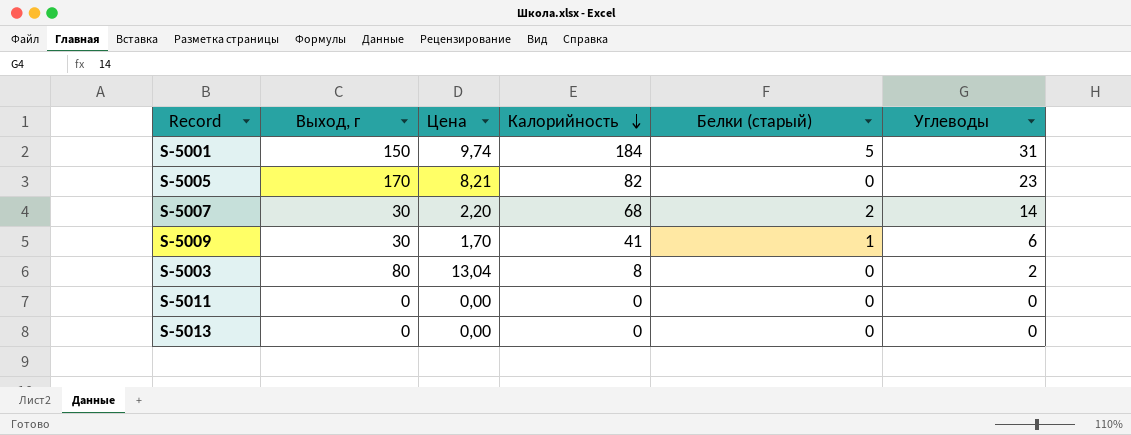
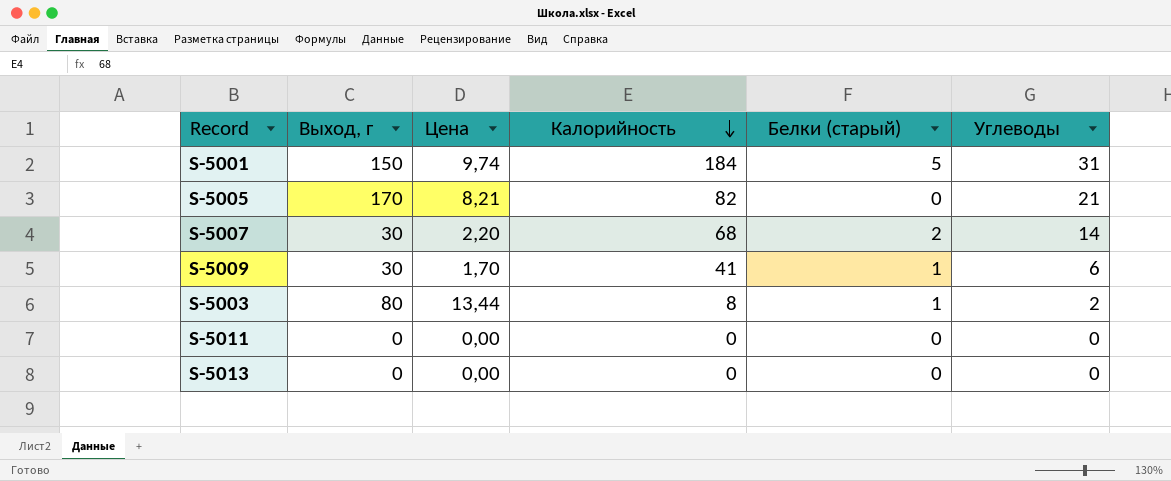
S-5005 | Углеводы: 23 -> 21
S-5003 | Цена: 13,04 -> 13,44
S-5003 | Белки (старый): 0 -> 1

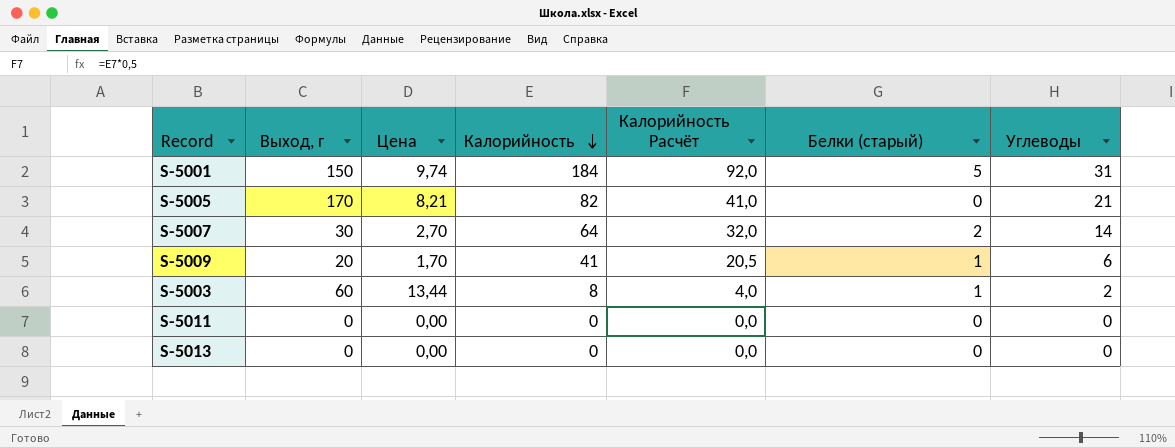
column Калорийность Расчёт | formula: none -> [Калорийность] * 0,5
S-5007 | Цена: 2,20 -> 2,70
S-5007 | Калорийность: 68 -> 64
S-5009 | Выход, г: 30 -> 20
S-5003 | Выход, г: 80 -> 60

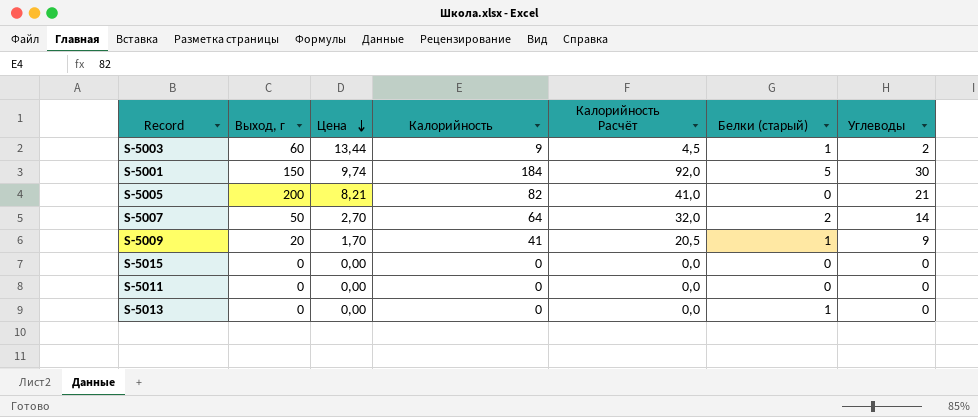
row order: Калорийность descending -> Цена descending
S-5003 | Калорийность: 8 -> 9
S-5003 | Калорийность Расчёт: 4,0 -> 4,5
S-5001 | Углеводы: 31 -> 30
S-5005 | Выход, г: 170 -> 200
S-5007 | Выход, г: 30 -> 50
S-5009 | Углеводы: 6 -> 9
row S-5015: none -> 0 | 0,00 | 0 | 0,0 | 0 | 0
S-5013 | Белки (старый): 0 -> 1

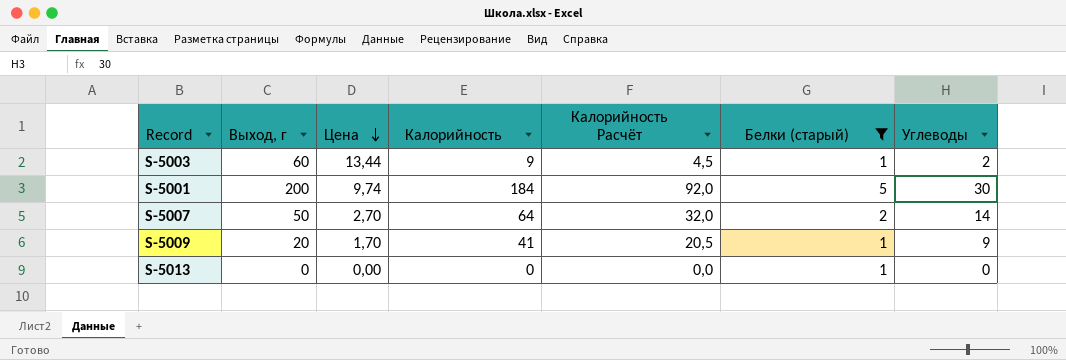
filter: none -> Белки (старый) != 0
S-5001 | Выход, г: 150 -> 200

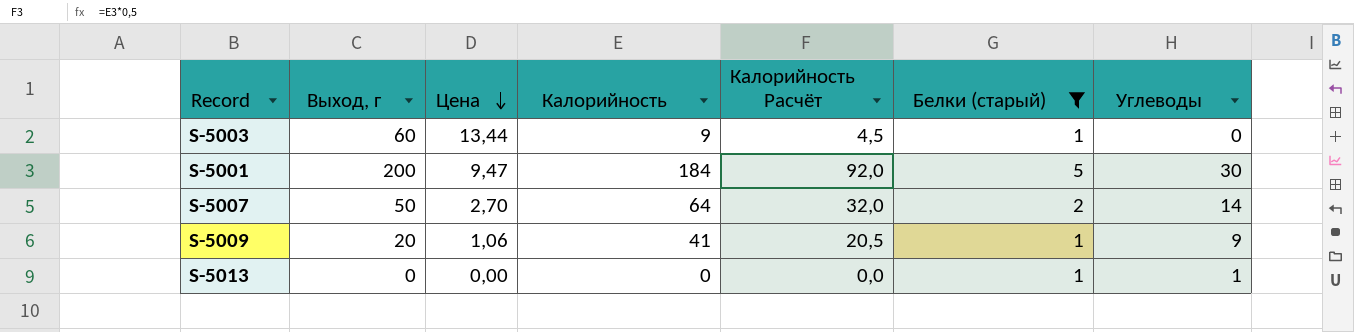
S-5003 | Углеводы: 2 -> 0
S-5001 | Цена: 9,74 -> 9,47
S-5009 | Цена: 1,70 -> 1,06
S-5013 | Углеводы: 0 -> 1

